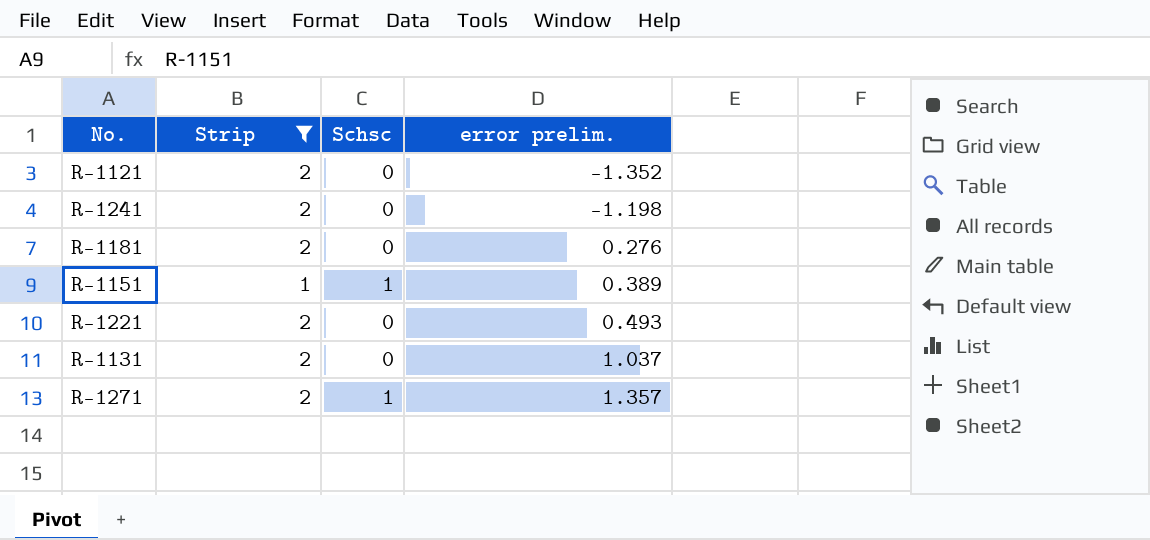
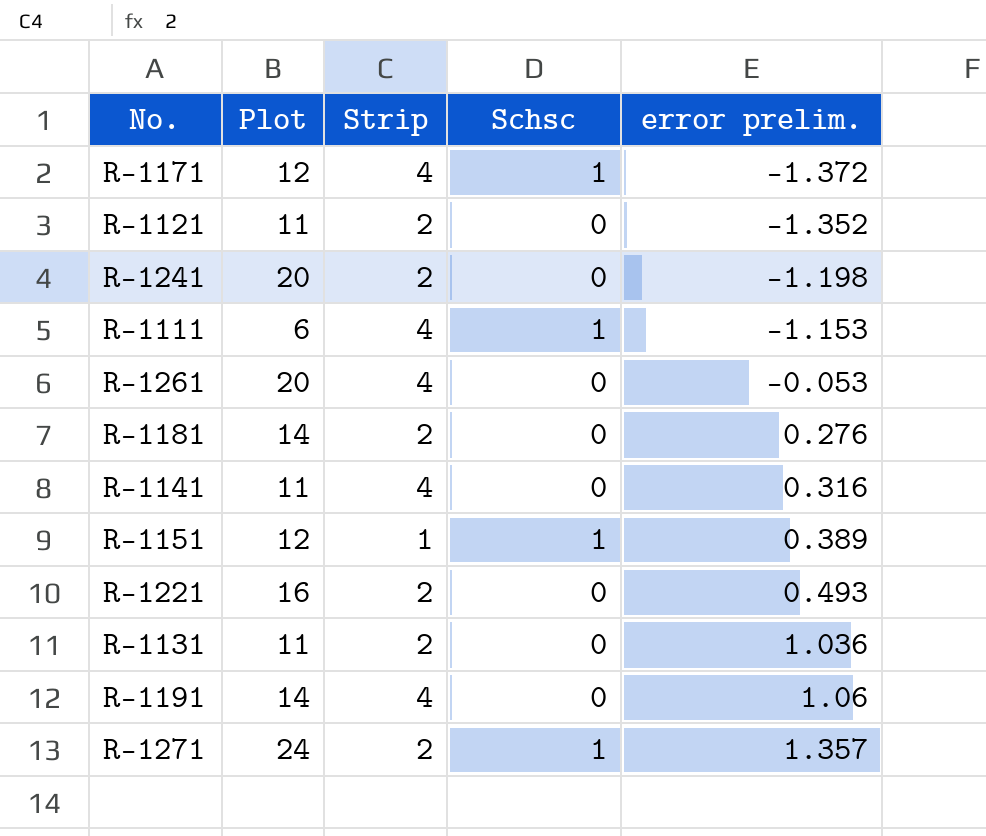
filter: Strip != 4 -> none
column Plot | position: none -> 2
R-1131 | error prelim.: 1.037 -> 1.036

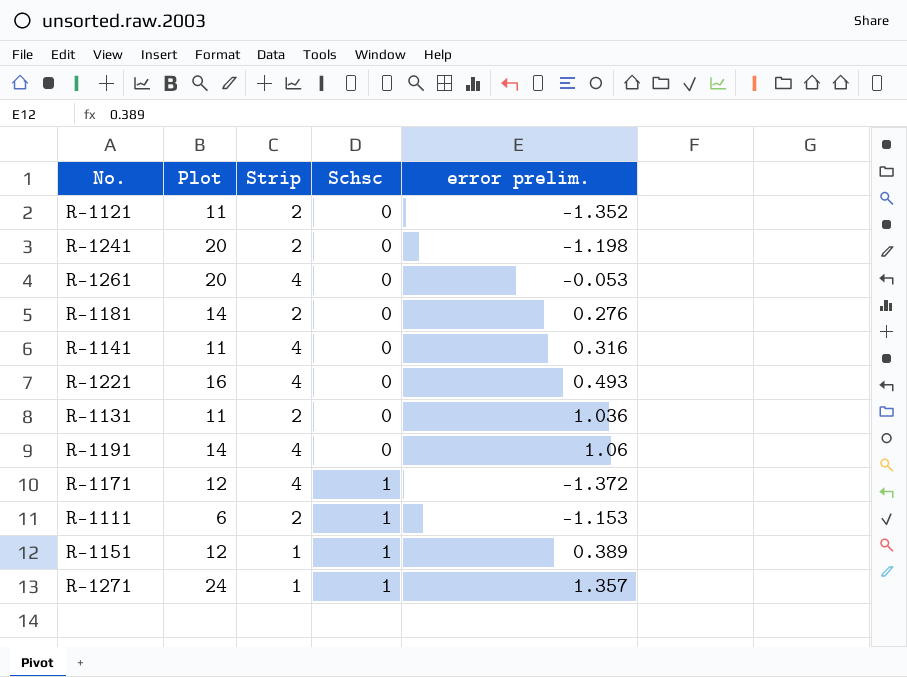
row order: error prelim. ascending -> Schsc ascending
R-1221 | Strip: 2 -> 4
R-1111 | Strip: 4 -> 2
R-1271 | Strip: 2 -> 1

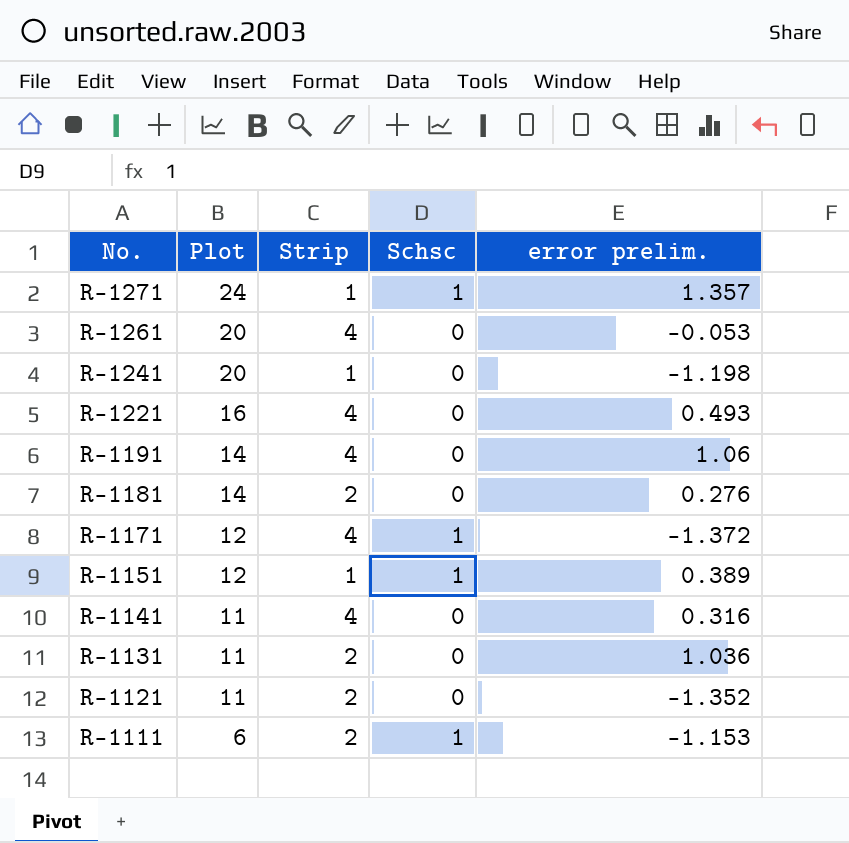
row order: Schsc ascending -> No. descending
R-1241 | Strip: 2 -> 1

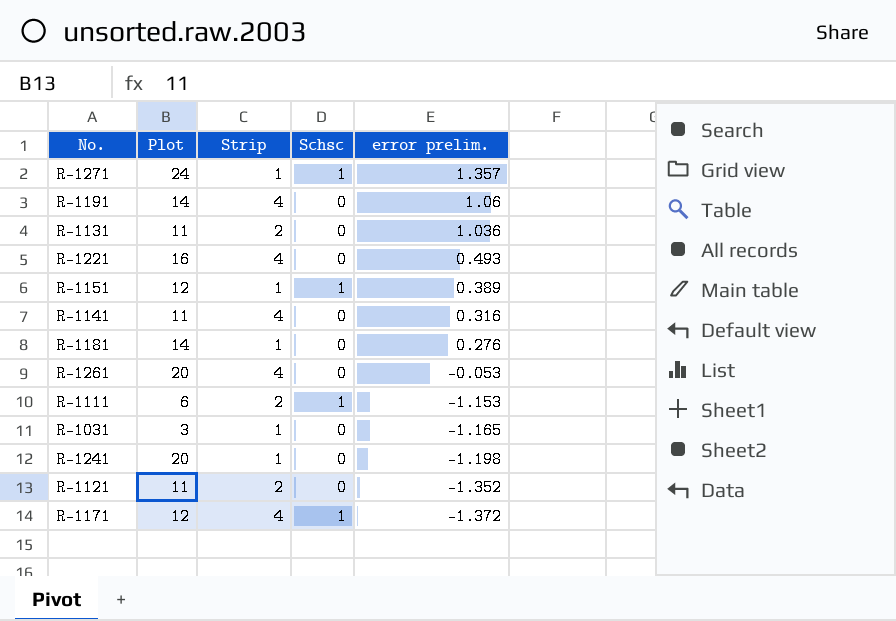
row order: No. descending -> error prelim. descending
R-1181 | Strip: 2 -> 1
row R-1031: none -> 3 | 1 | 0 | -1.165

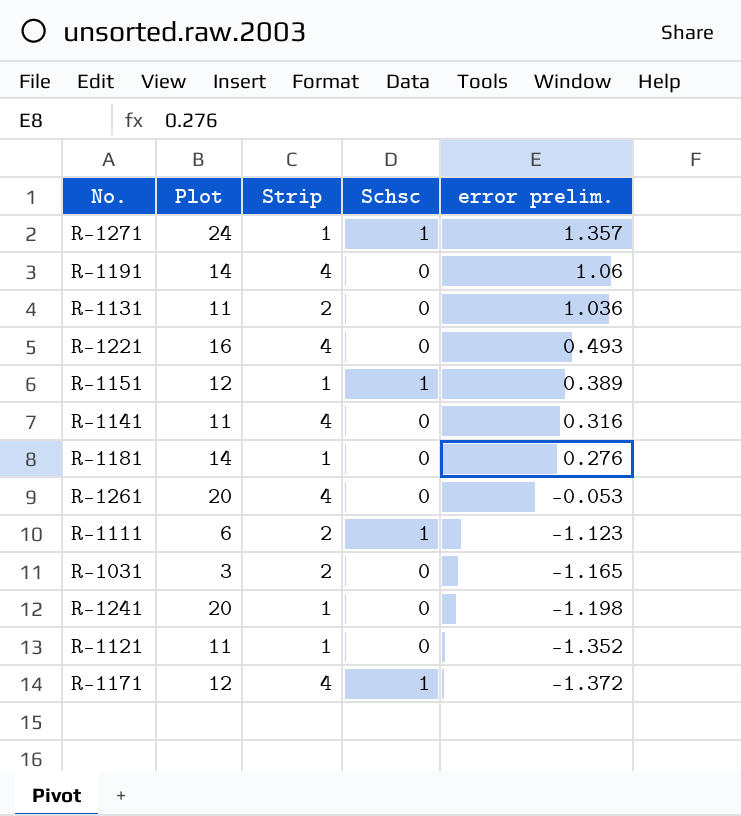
R-1111 | error prelim.: -1.153 -> -1.123
R-1031 | Strip: 1 -> 2
R-1121 | Strip: 2 -> 1

